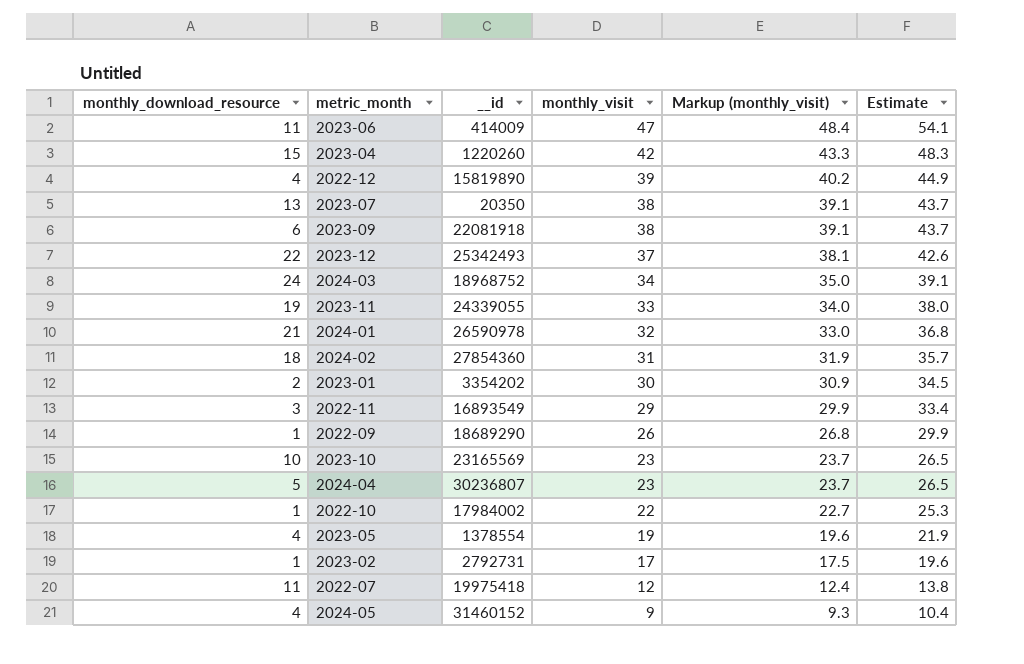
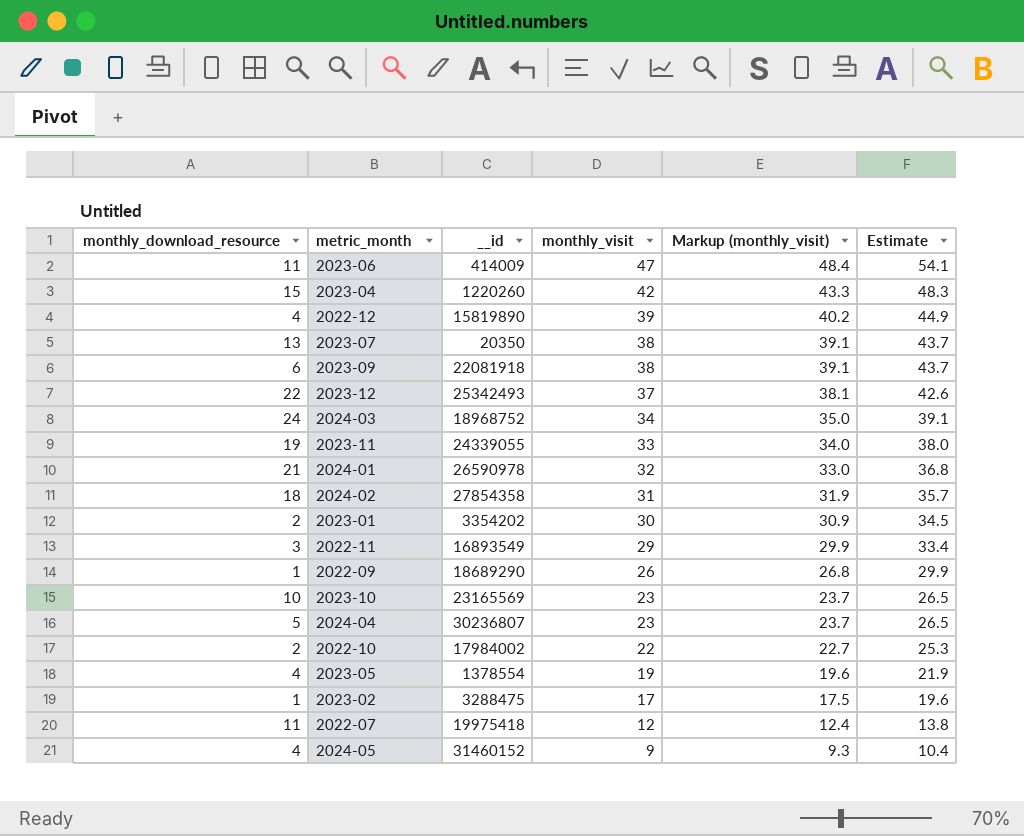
2024-02 | __id: 27854360 -> 27854358
2022-10 | monthly_download_resource: 1 -> 2
2023-02 | __id: 2792731 -> 3288475

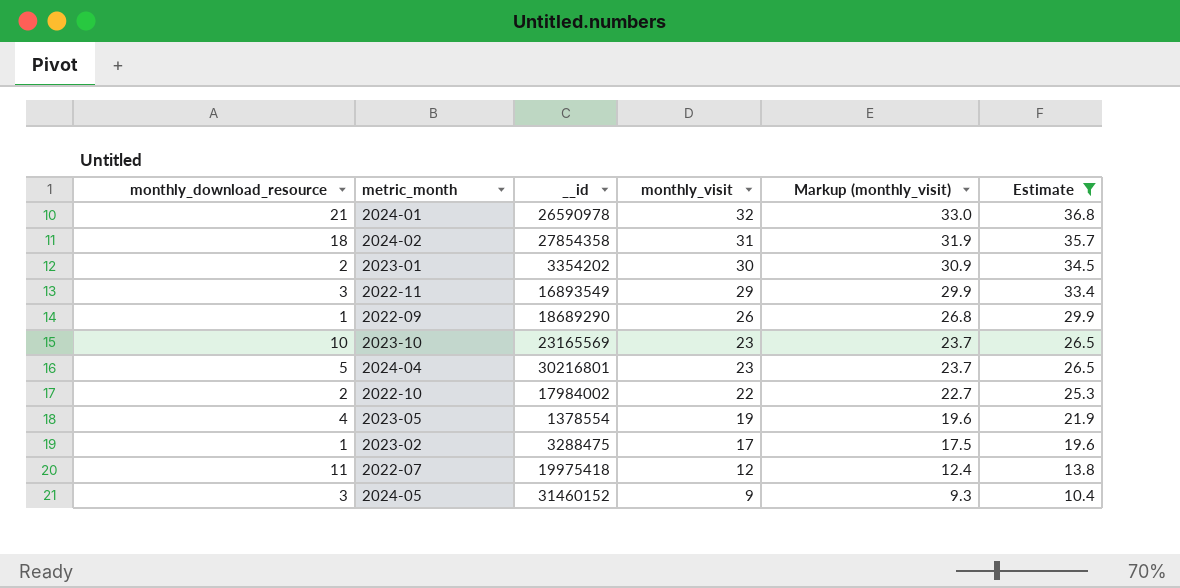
filter: none -> Estimate <= 36.8
2024-04 | __id: 30236807 -> 30216801
2024-05 | monthly_download_resource: 4 -> 3

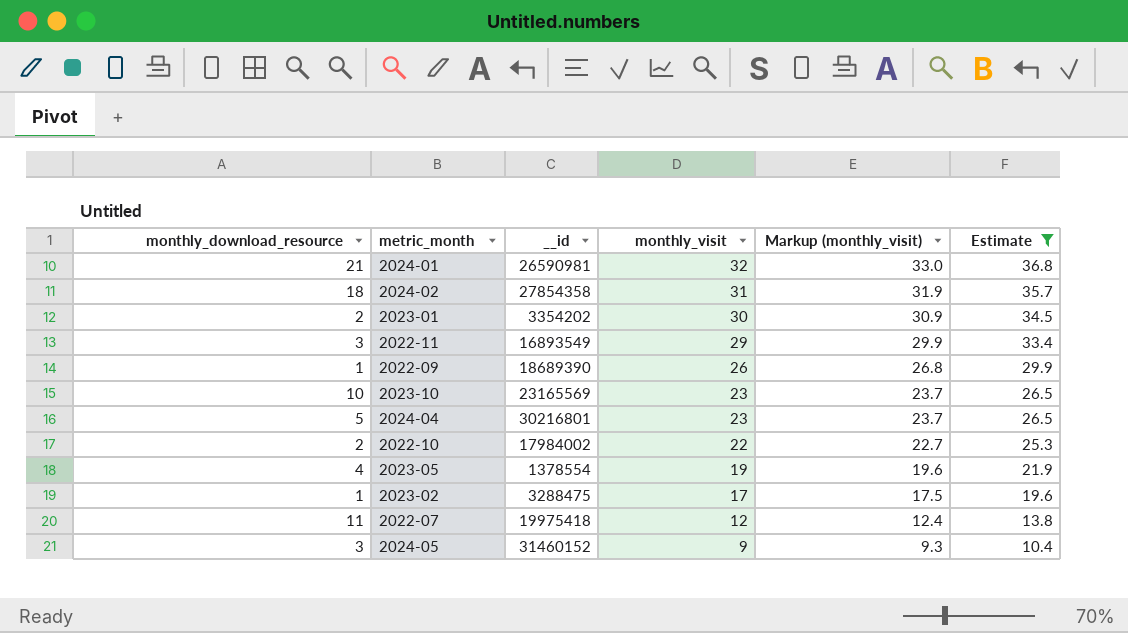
2024-01 | __id: 26590978 -> 26590981
2022-09 | __id: 18689290 -> 18689390

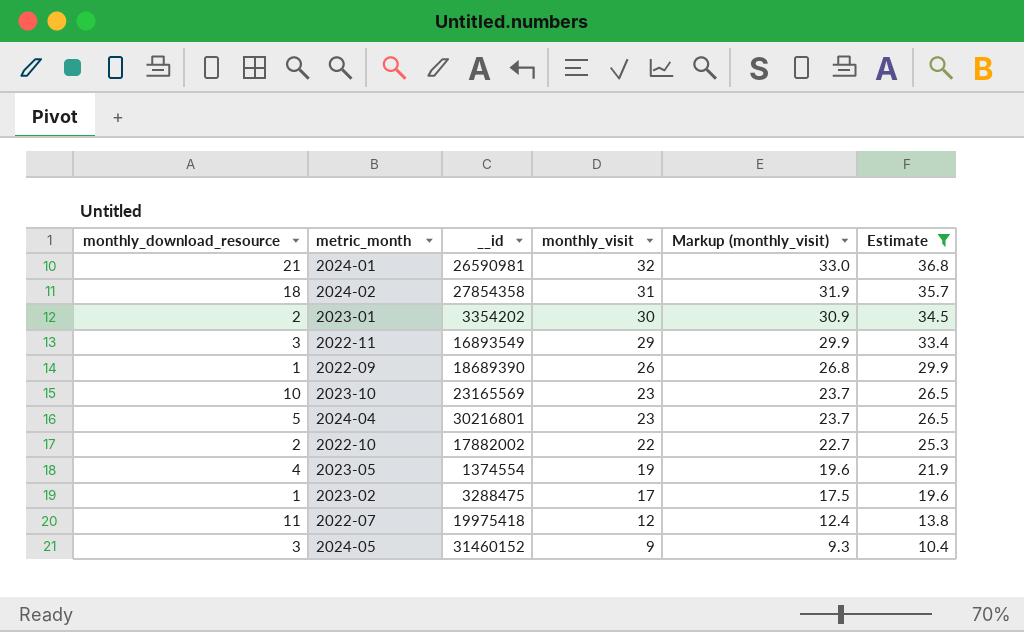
2022-10 | __id: 17984002 -> 17882002
2023-05 | __id: 1378554 -> 1374554

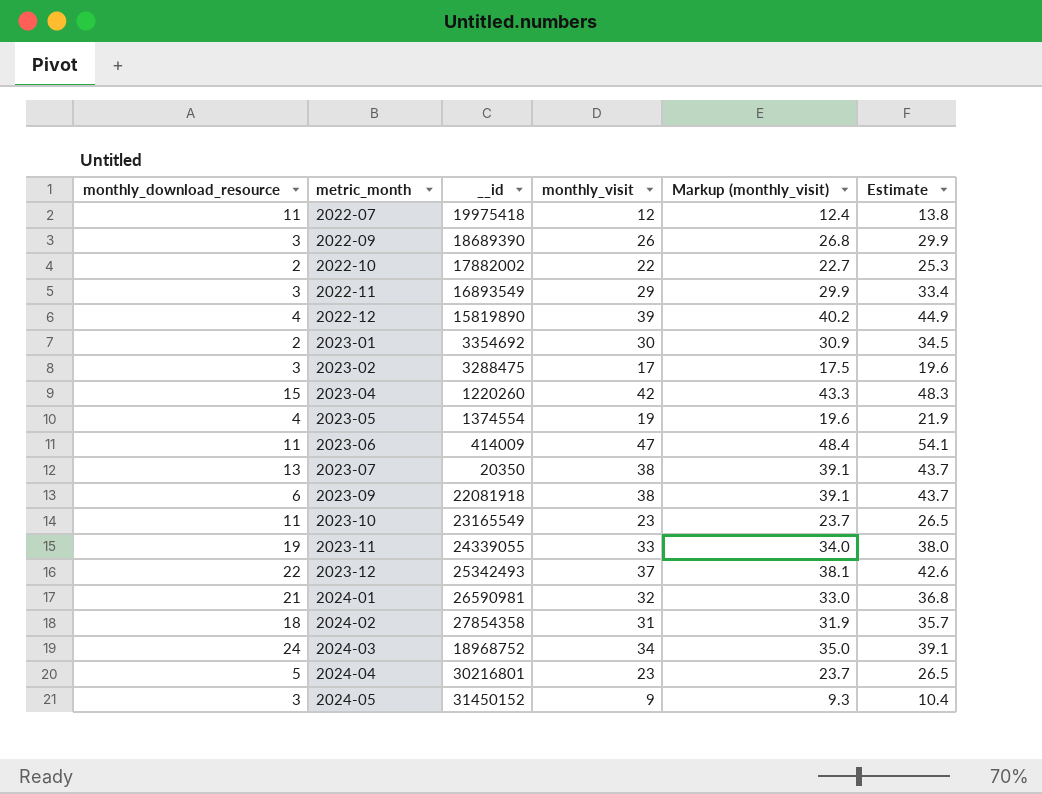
filter: Estimate <= 36.8 -> none
row order: monthly_visit descending -> metric_month ascending
2022-09 | monthly_download_resource: 1 -> 3
2023-01 | __id: 3354202 -> 3354692
2023-02 | monthly_download_resource: 1 -> 3
2023-10 | monthly_download_resource: 10 -> 11
2023-10 | __id: 23165569 -> 23165549
2024-05 | __id: 31460152 -> 31450152

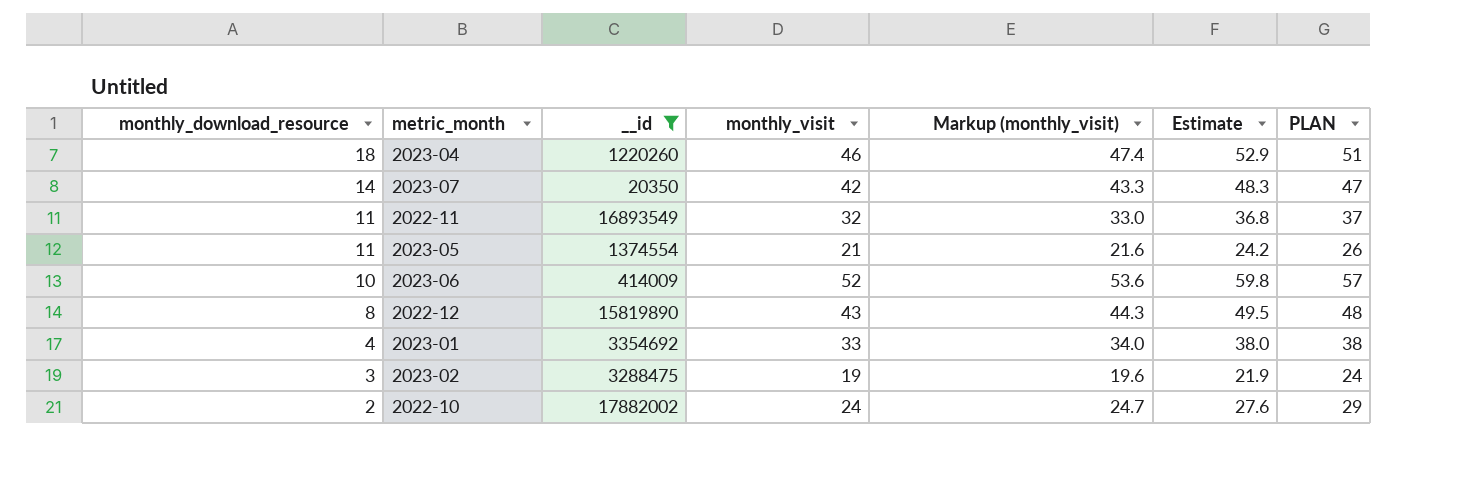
filter: none -> __id <= 17882002
row order: metric_month ascending -> monthly_download_resource descending
column PLAN | formula: none -> [monthly_visit] + 5
2023-04 | monthly_download_resource: 15 -> 18
2023-04 | monthly_visit: 42 -> 46
2023-04 | Markup (monthly_visit): 43.3 -> 47.4
2023-04 | Estimate: 48.3 -> 52.9
2023-07 | monthly_download_resource: 13 -> 14
2023-07 | monthly_visit: 38 -> 42
2023-07 | Markup (monthly_visit): 39.1 -> 43.3
2023-07 | Estimate: 43.7 -> 48.3
2022-11 | monthly_download_resource: 3 -> 11
2022-11 | monthly_visit: 29 -> 32
2022-11 | Markup (monthly_visit): 29.9 -> 33.0
2022-11 | Estimate: 33.4 -> 36.8
2023-05 | monthly_download_resource: 4 -> 11
2023-05 | monthly_visit: 19 -> 21
2023-05 | Markup (monthly_visit): 19.6 -> 21.6
2023-05 | Estimate: 21.9 -> 24.2
2023-06 | monthly_download_resource: 11 -> 10
2023-06 | monthly_visit: 47 -> 52
2023-06 | Markup (monthly_visit): 48.4 -> 53.6
2023-06 | Estimate: 54.1 -> 59.8
2022-12 | monthly_download_resource: 4 -> 8
2022-12 | monthly_visit: 39 -> 43
2022-12 | Markup (monthly_visit): 40.2 -> 44.3
2022-12 | Estimate: 44.9 -> 49.5
2023-01 | monthly_download_resource: 2 -> 4
2023-01 | monthly_visit: 30 -> 33
2023-01 | Markup (monthly_visit): 30.9 -> 34.0
2023-01 | Estimate: 34.5 -> 38.0
2023-02 | monthly_visit: 17 -> 19
2023-02 | Markup (monthly_visit): 17.5 -> 19.6
2023-02 | Estimate: 19.6 -> 21.9
2022-10 | monthly_visit: 22 -> 24
2022-10 | Markup (monthly_visit): 22.7 -> 24.7
2022-10 | Estimate: 25.3 -> 27.6

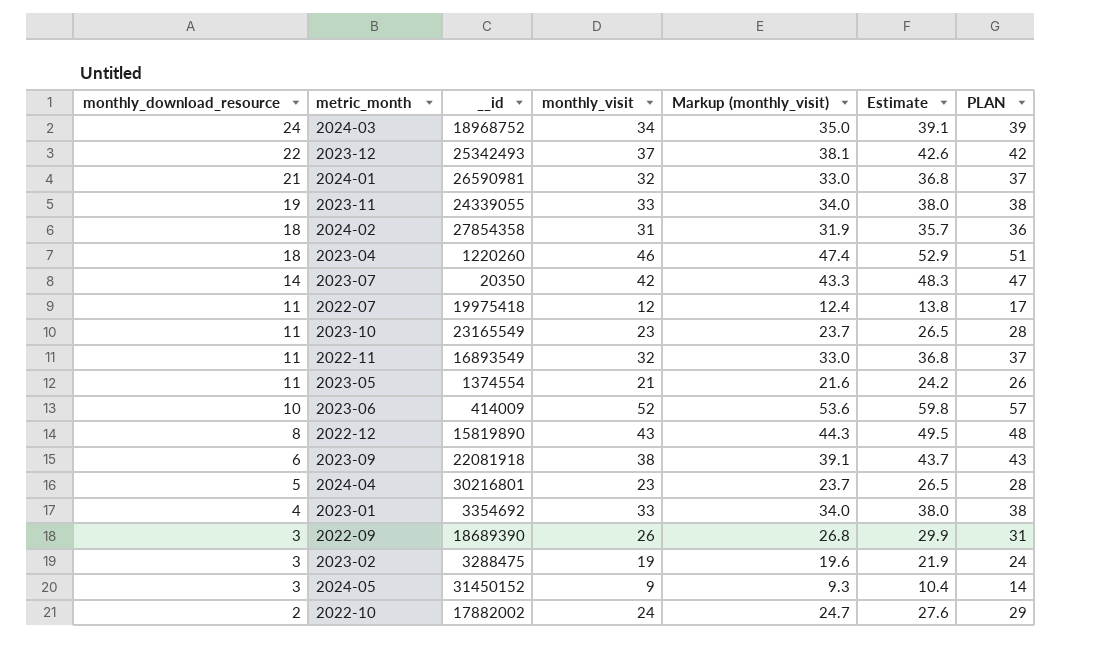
filter: __id <= 17882002 -> none

